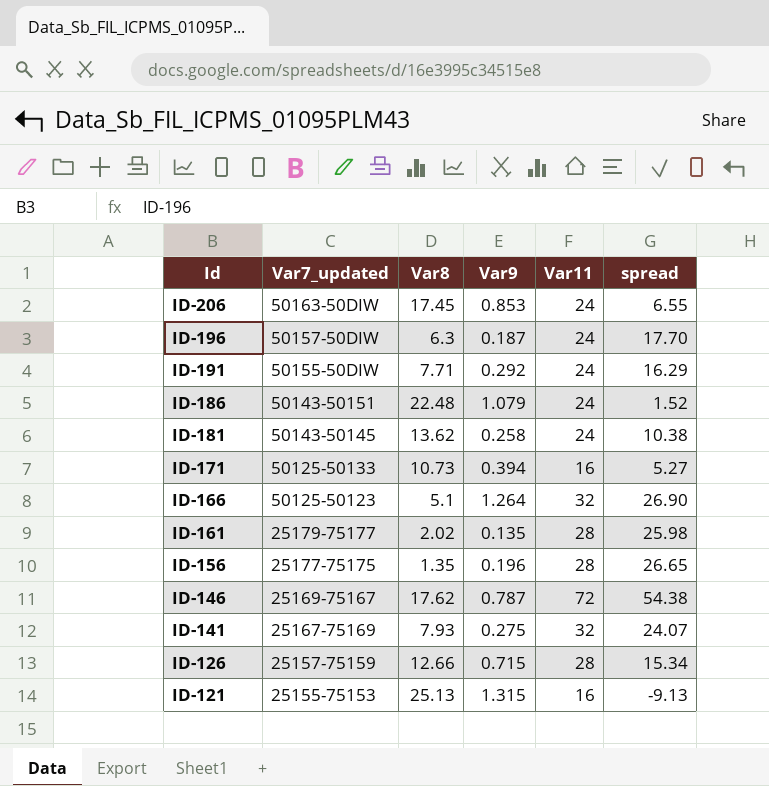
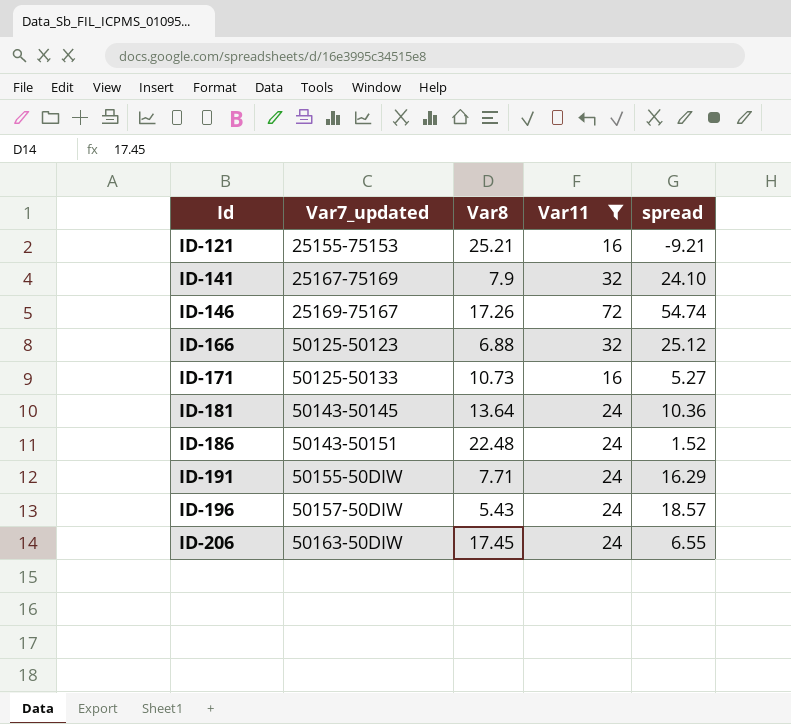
filter: none -> Var11 != 28
row order: Id descending -> Id ascending
column Var9 | position: 4 -> none
ID-121 | Var8: 25.13 -> 25.21
ID-121 | spread: -9.13 -> -9.21
ID-141 | Var8: 7.93 -> 7.9
ID-141 | spread: 24.07 -> 24.10
ID-146 | Var8: 17.62 -> 17.26
ID-146 | spread: 54.38 -> 54.74
ID-166 | Var8: 5.1 -> 6.88
ID-166 | spread: 26.90 -> 25.12
ID-181 | Var8: 13.62 -> 13.64
ID-181 | spread: 10.38 -> 10.36
ID-196 | Var8: 6.3 -> 5.43
ID-196 | spread: 17.70 -> 18.57

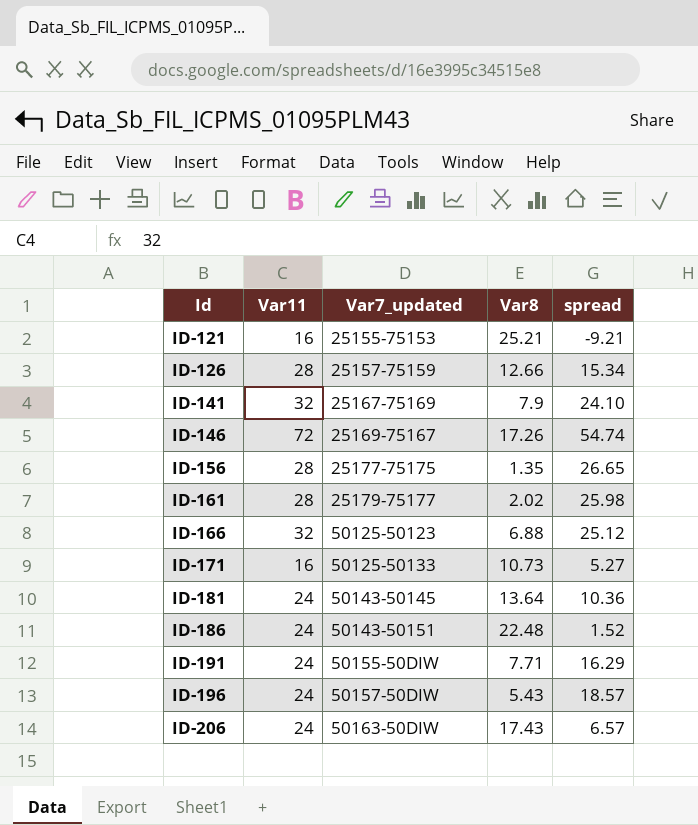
filter: Var11 != 28 -> none
column Var11 | position: 4 -> 2
ID-206 | Var8: 17.45 -> 17.43
ID-206 | spread: 6.55 -> 6.57

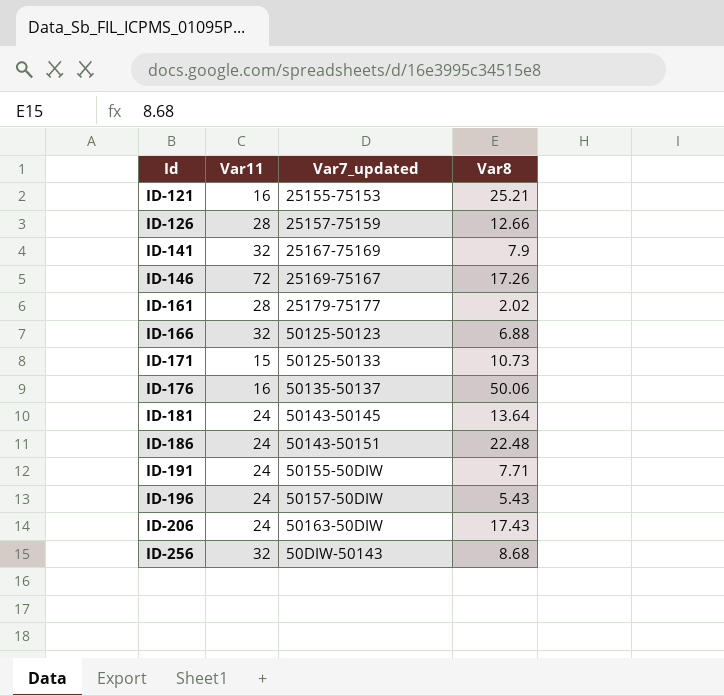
column spread | formula: [Var11] - [Var8] -> none
row ID-156: 28 | 25177-75175 | 1.35 | 26.65 -> none
ID-171 | Var11: 16 -> 15
row ID-176: none -> 16 | 50135-50137 | 50.06
row ID-256: none -> 32 | 50DIW-50143 | 8.68

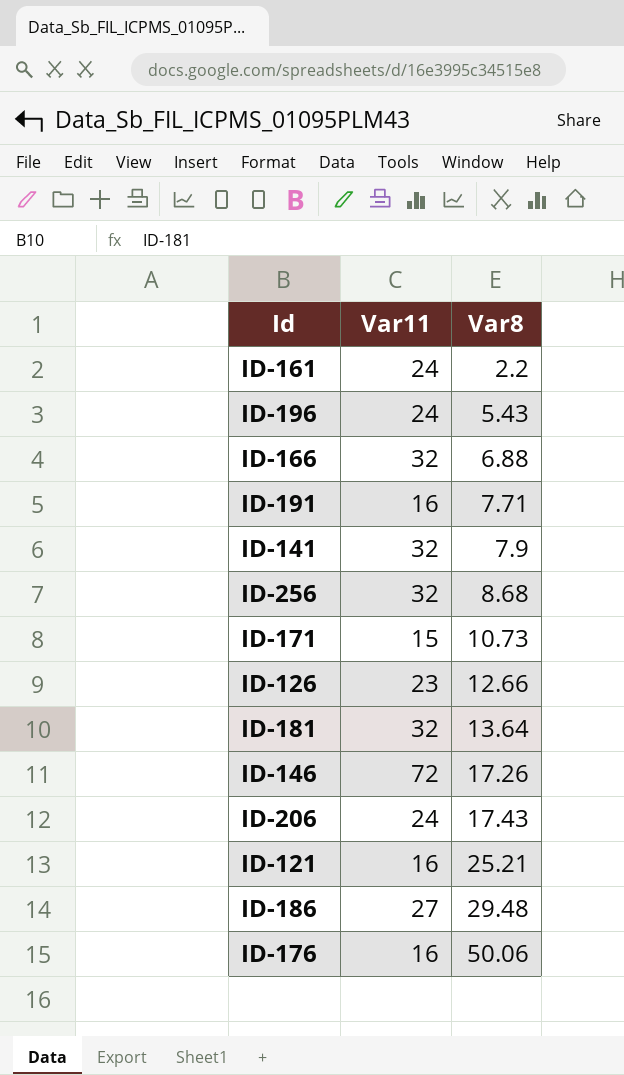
row order: Id ascending -> Var8 ascending
column Var7_updated | position: 3 -> none
ID-161 | Var11: 28 -> 24
ID-161 | Var8: 2.02 -> 2.2
ID-191 | Var11: 24 -> 16
ID-126 | Var11: 28 -> 23
ID-181 | Var11: 24 -> 32
ID-186 | Var11: 24 -> 27
ID-186 | Var8: 22.48 -> 29.48

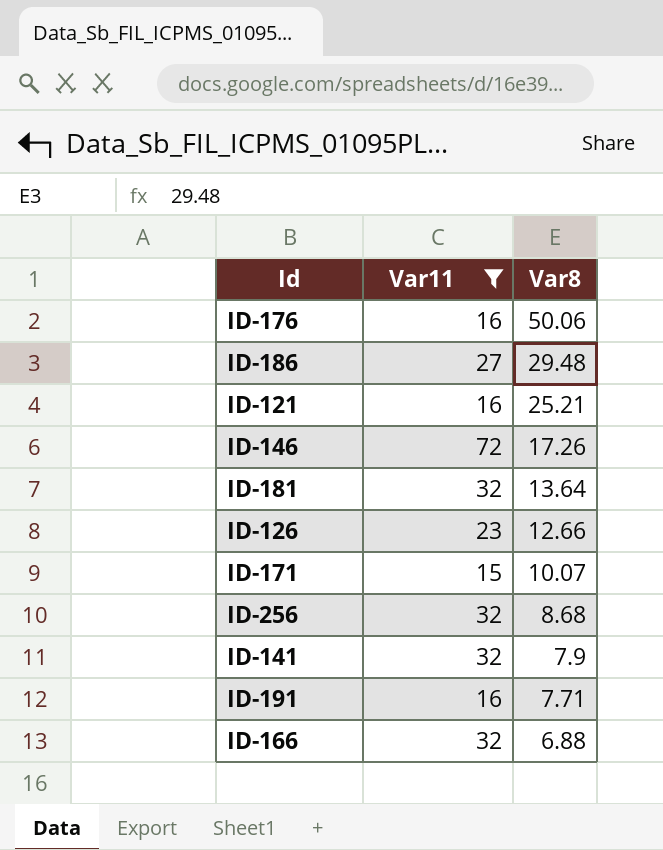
filter: none -> Var11 != 24
row order: Var8 ascending -> Var8 descending
ID-171 | Var8: 10.73 -> 10.07

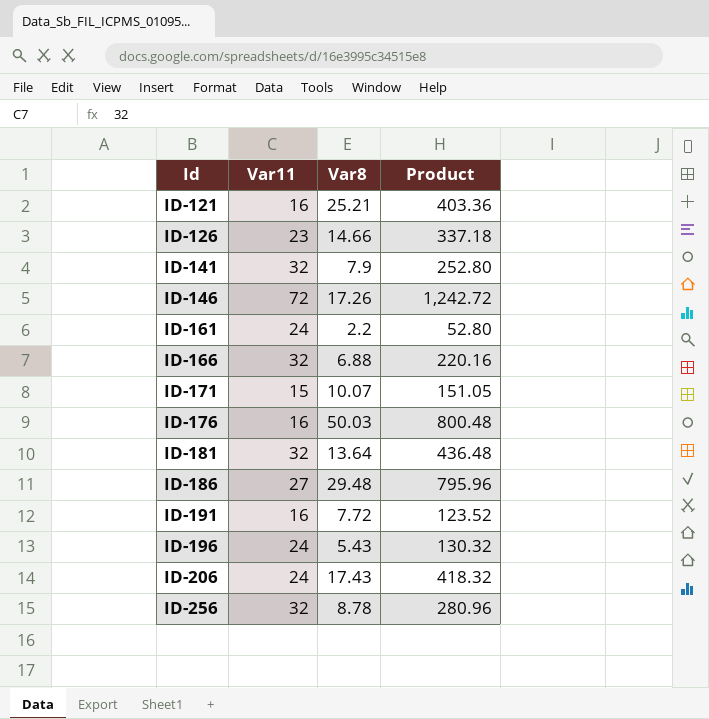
filter: Var11 != 24 -> none
row order: Var8 descending -> Id ascending
column Product | formula: none -> [Var11] * [Var8]
ID-126 | Var8: 12.66 -> 14.66
ID-176 | Var8: 50.06 -> 50.03
ID-191 | Var8: 7.71 -> 7.72
ID-256 | Var8: 8.68 -> 8.78

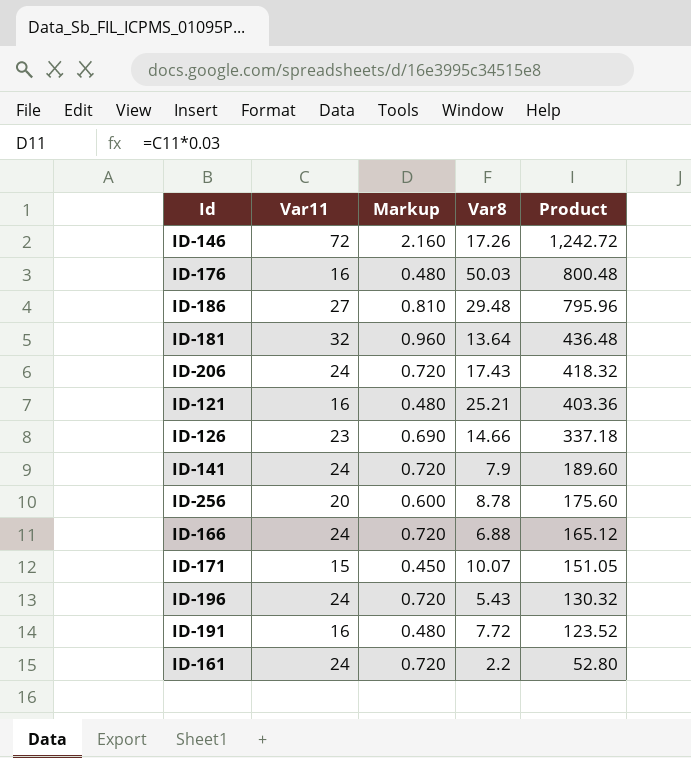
row order: Id ascending -> Product descending
column Markup | formula: none -> [Var11] * 0.03
ID-141 | Var11: 32 -> 24
ID-141 | Product: 252.80 -> 189.60
ID-256 | Var11: 32 -> 20
ID-256 | Product: 280.96 -> 175.60
ID-166 | Var11: 32 -> 24
ID-166 | Product: 220.16 -> 165.12

